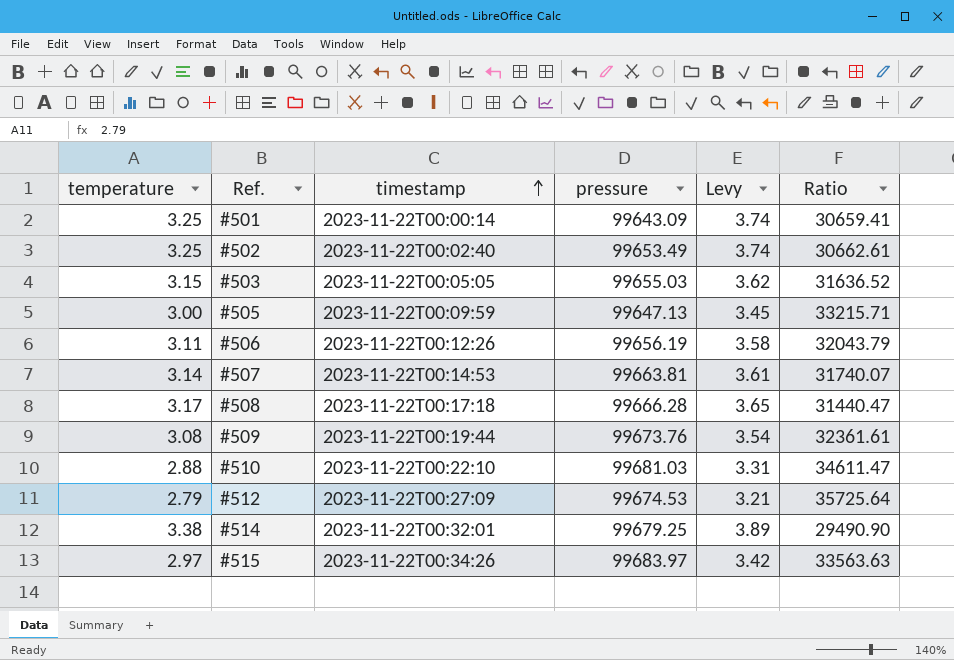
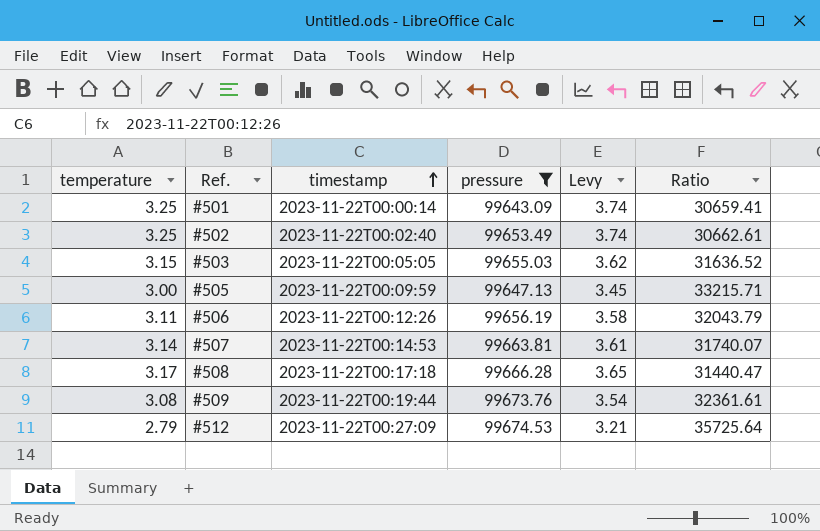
filter: none -> pressure <= 99674.53

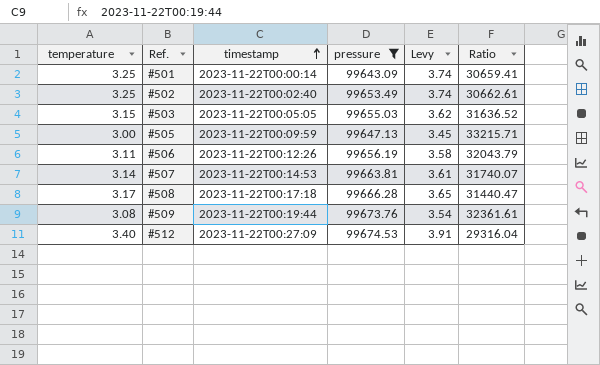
#512 | temperature: 2.79 -> 3.40
#512 | Levy: 3.21 -> 3.91
#512 | Ratio: 35725.64 -> 29316.04

